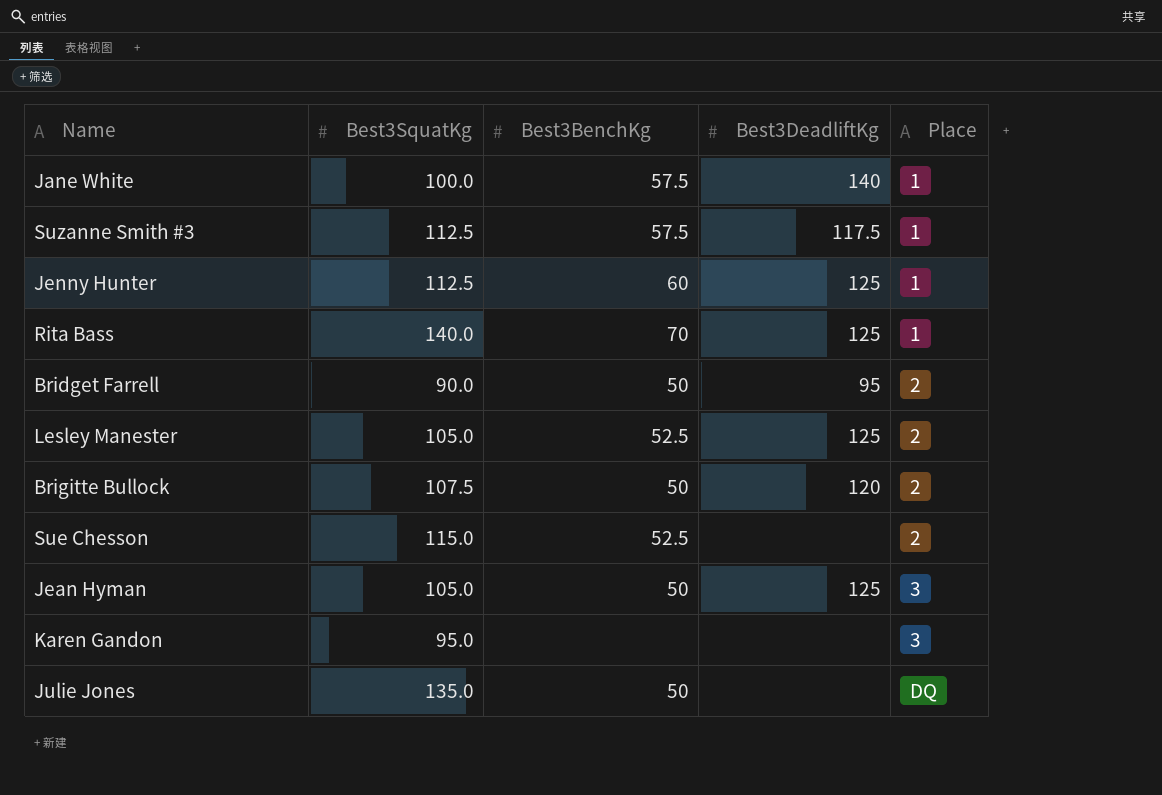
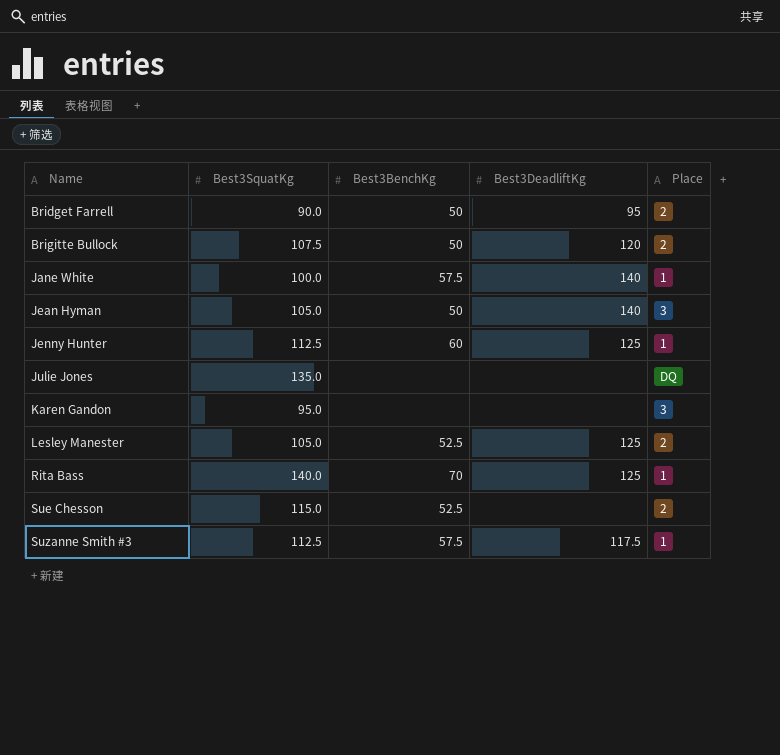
row order: Place ascending -> Name ascending
Jean Hyman | Best3DeadliftKg: 125 -> 140
Julie Jones | Best3BenchKg: 50 -> none

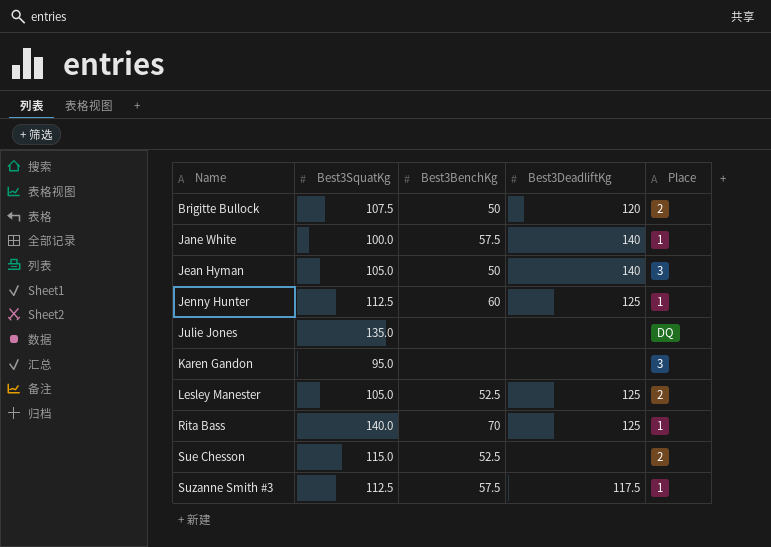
row Bridget Farrell: 90.0 | 50 | 95 | 2 -> none

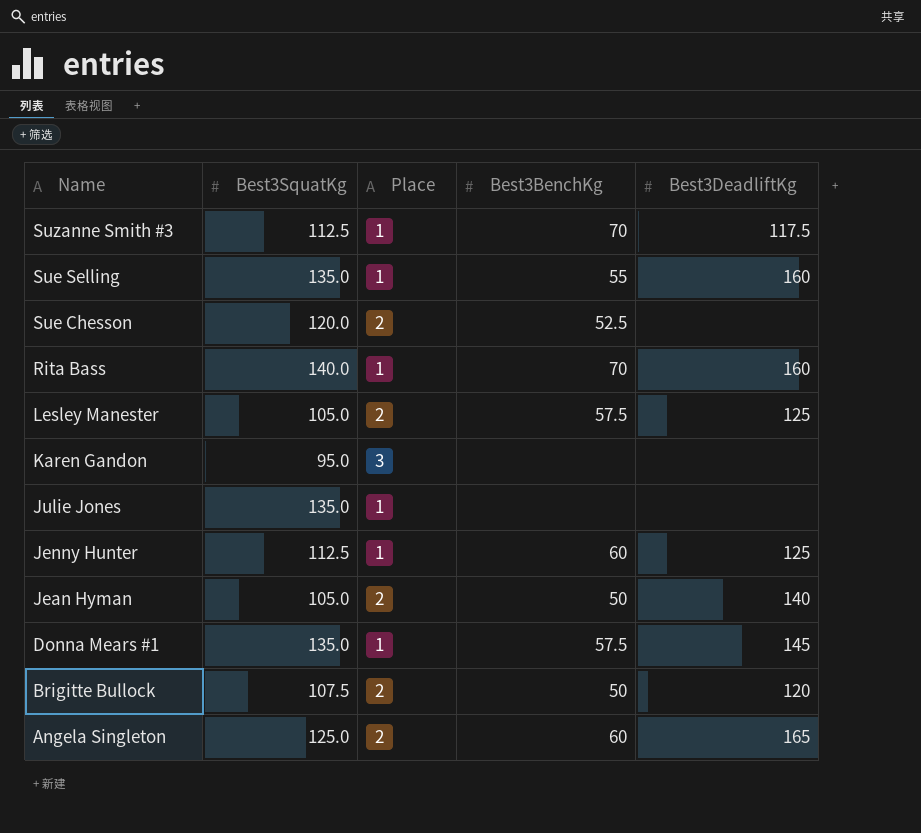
row order: Name ascending -> Name descending
column Place | position: 5 -> 3
row Jane White: 100.0 | 57.5 | 140 | 1 -> none
Suzanne Smith #3 | Best3BenchKg: 57.5 -> 70
row Sue Selling: none -> 135.0 | 1 | 55 | 160
Sue Chesson | Best3SquatKg: 115.0 -> 120.0
Rita Bass | Best3DeadliftKg: 125 -> 160
Lesley Manester | Best3BenchKg: 52.5 -> 57.5
Julie Jones | Place: DQ -> 1
Jean Hyman | Place: 3 -> 2
row Donna Mears #1: none -> 135.0 | 1 | 57.5 | 145
row Angela Singleton: none -> 125.0 | 2 | 60 | 165

